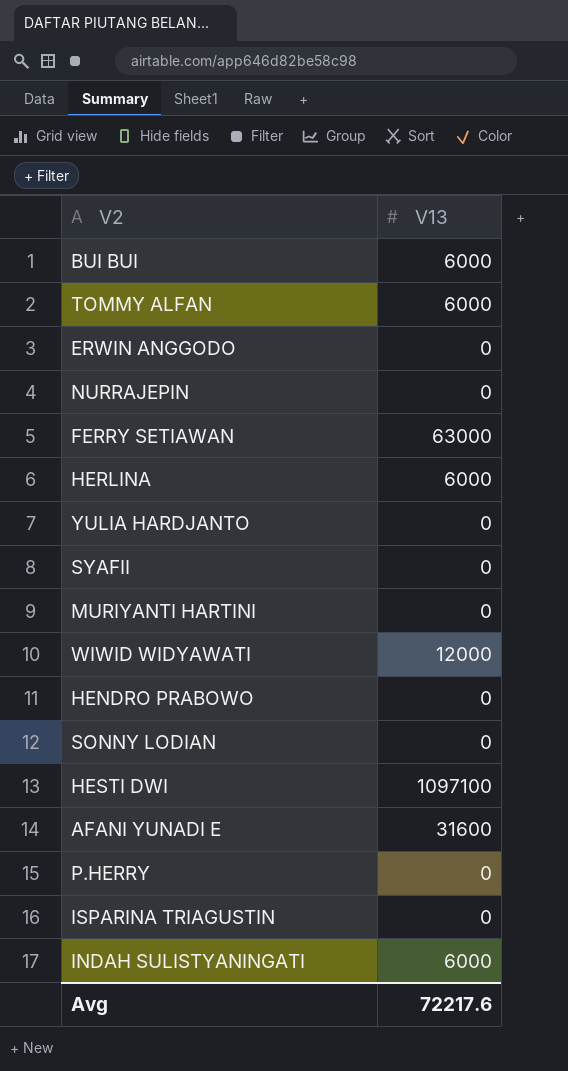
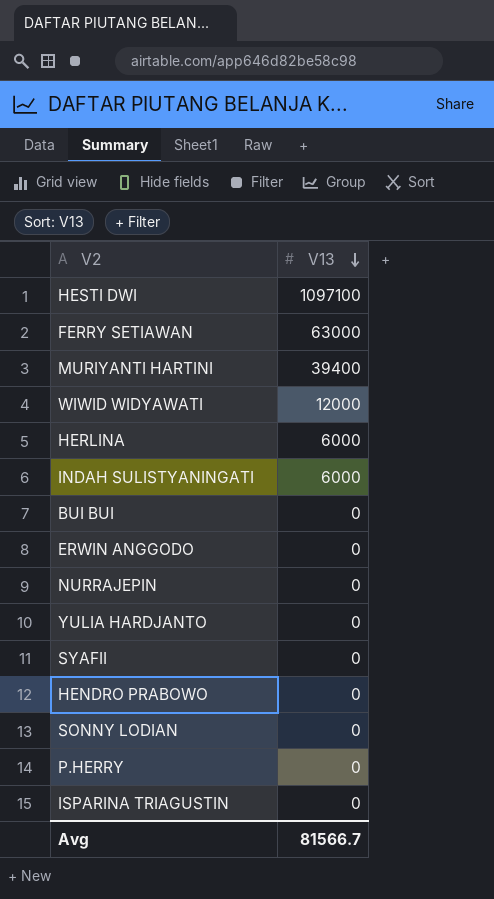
row order: none -> V13 descending
row TOMMY ALFAN: 6000 -> none
row AFANI YUNADI E: 31600 -> none
MURIYANTI HARTINI | V13: 0 -> 39400
BUI BUI | V13: 6000 -> 0
Avg | V13: 72217.6 -> 81566.7

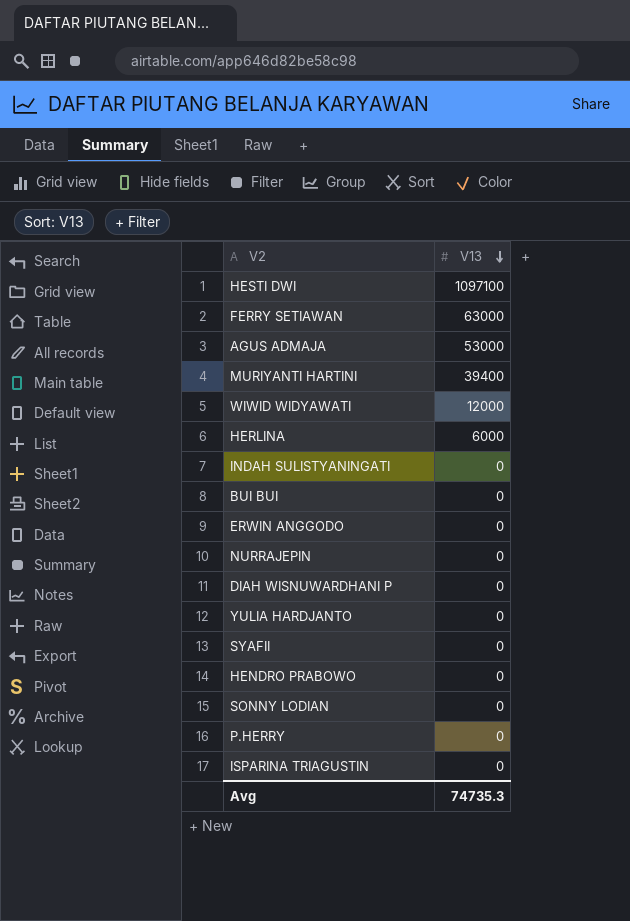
row AGUS ADMAJA: none -> 53000
INDAH SULISTYANINGATI | V13: 6000 -> 0
row DIAH WISNUWARDHANI P: none -> 0
Avg | V13: 81566.7 -> 74735.3

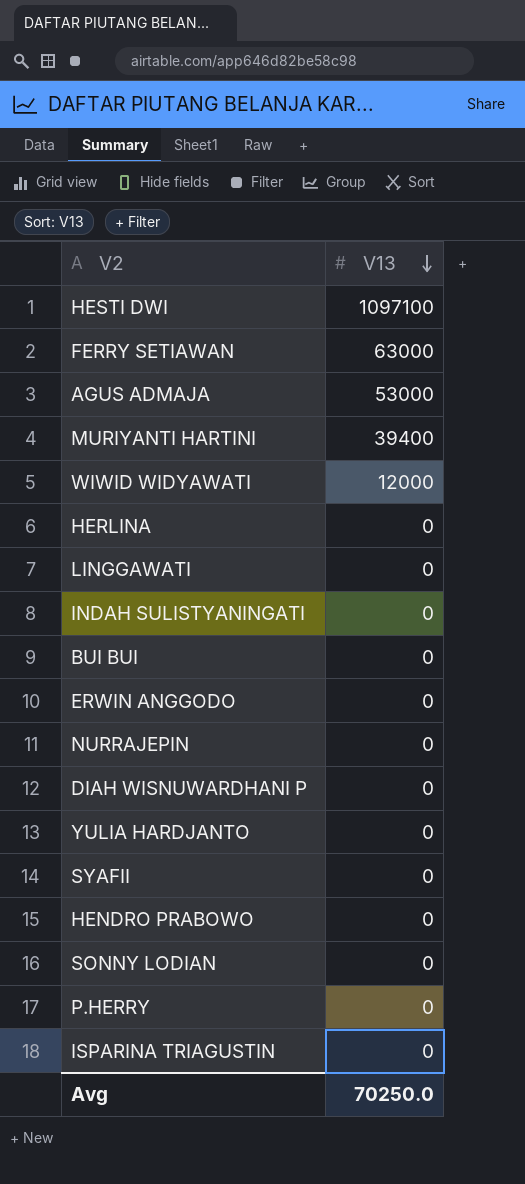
HERLINA | V13: 6000 -> 0
row LINGGAWATI: none -> 0
Avg | V13: 74735.3 -> 70250.0

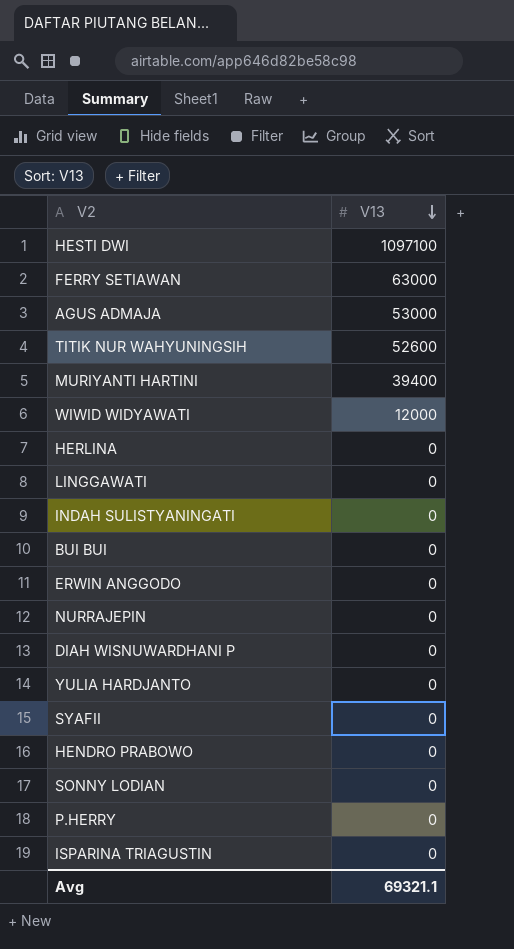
row TITIK NUR WAHYUNINGSIH: none -> 52600
Avg | V13: 70250.0 -> 69321.1

